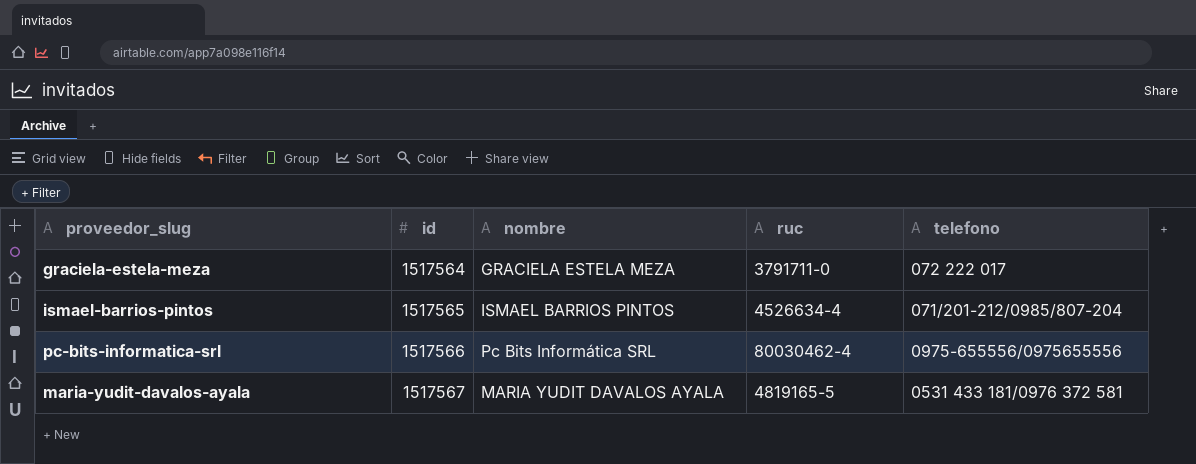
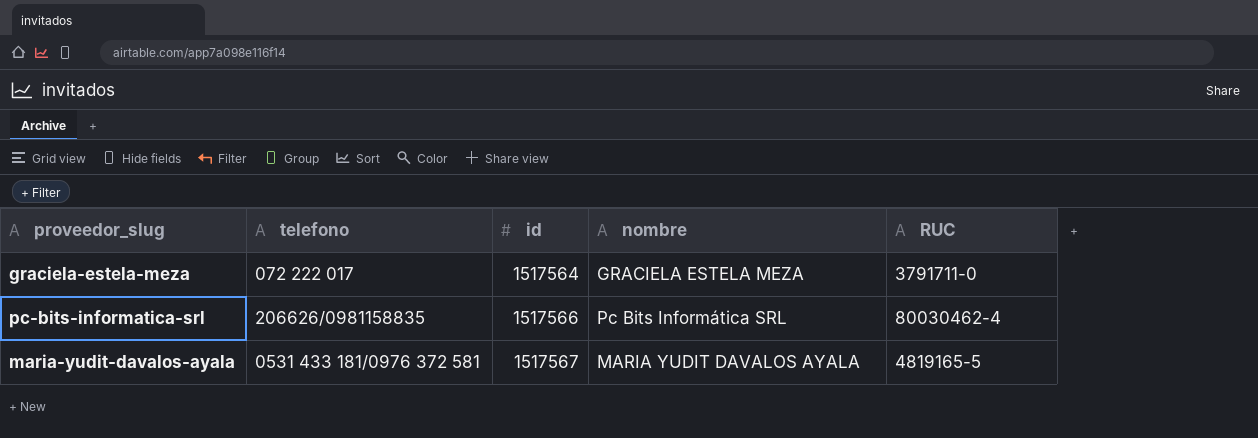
column telefono | position: 5 -> 2
column name: ruc -> RUC
row ismael-barrios-pintos: 1517565 | ISMAEL BARRIOS PINTOS | 4526634-4 | 071/201-212/0985/807-204 -> none
pc-bits-informatica-srl | telefono: 0975-655556/0975655556 -> 206626/0981158835

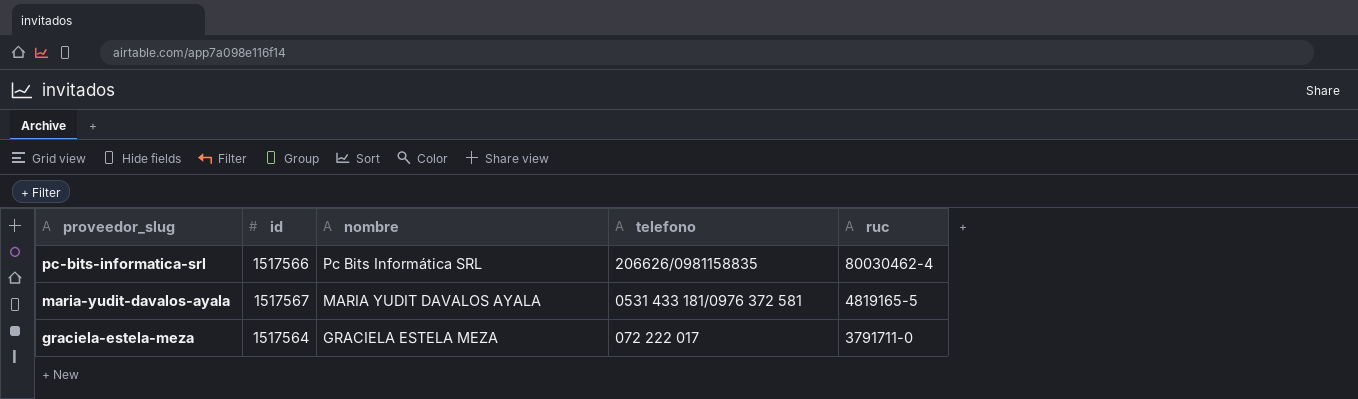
row order: id ascending -> proveedor_slug descending
column telefono | position: 2 -> 4
column name: RUC -> ruc

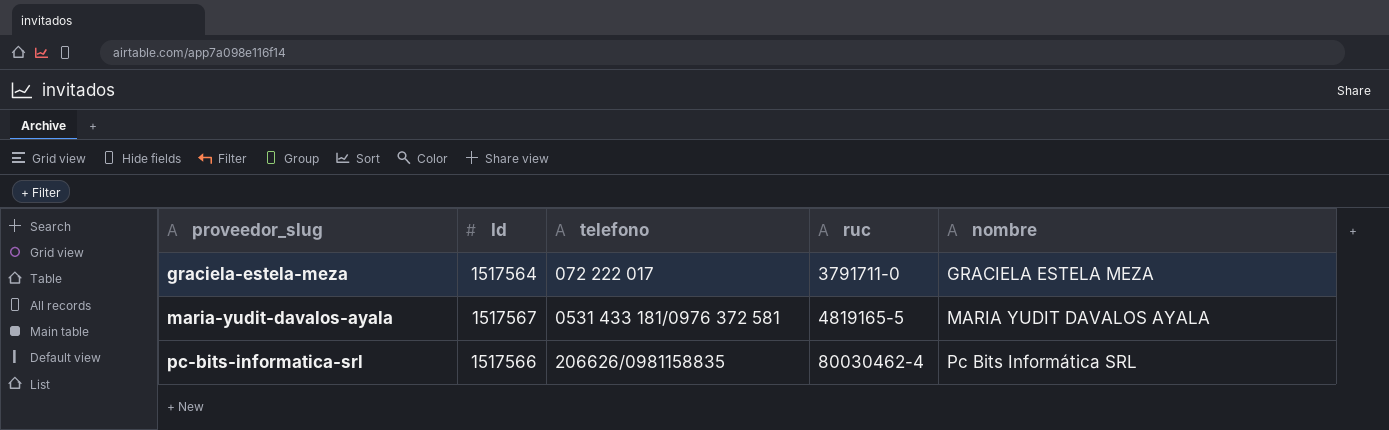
row order: proveedor_slug descending -> proveedor_slug ascending
column name: id -> Id
column nombre | position: 3 -> 5

